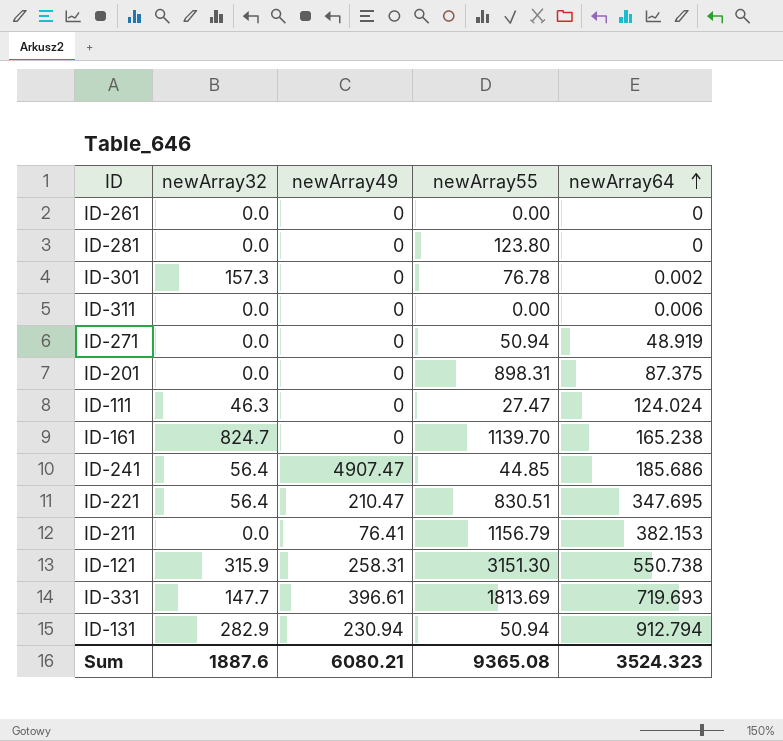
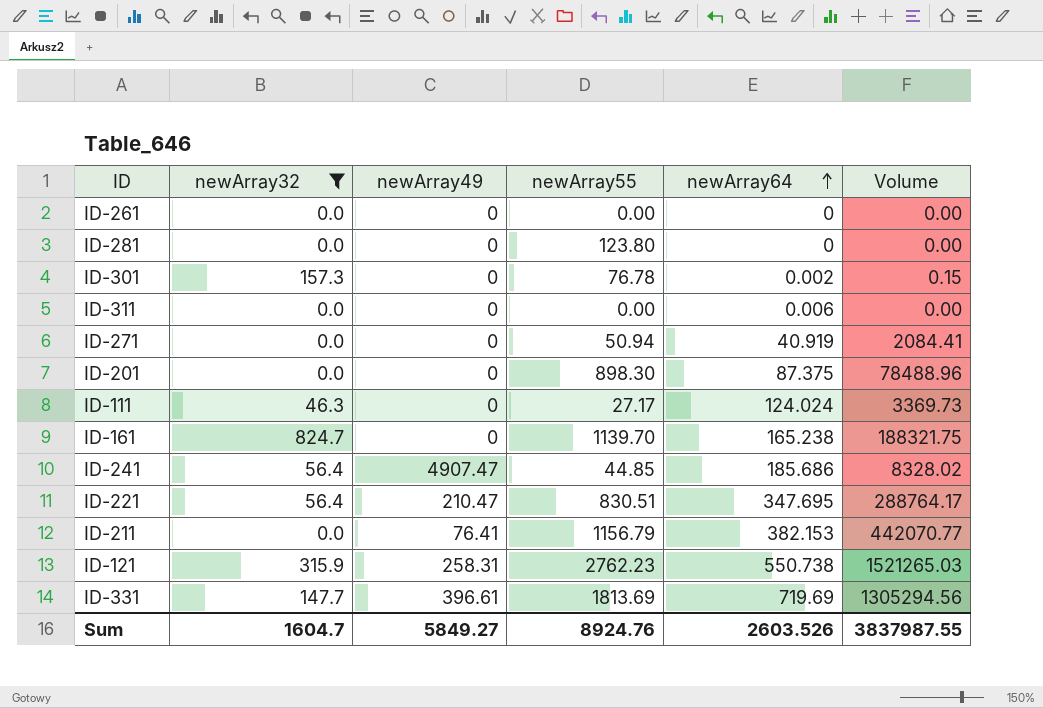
filter: none -> newArray32 != 282.9
column Volume | formula: none -> [newArray55] * [newArray64]
ID-271 | newArray64: 48.919 -> 40.919
ID-201 | newArray55: 898.31 -> 898.30
ID-111 | newArray55: 27.47 -> 27.17
ID-121 | newArray55: 3151.30 -> 2762.23
ID-331 | newArray64: 719.693 -> 719.69
Sum | newArray32: 1887.6 -> 1604.7
Sum | newArray49: 6080.21 -> 5849.27
Sum | newArray55: 9365.08 -> 8924.76
Sum | newArray64: 3524.323 -> 2603.526

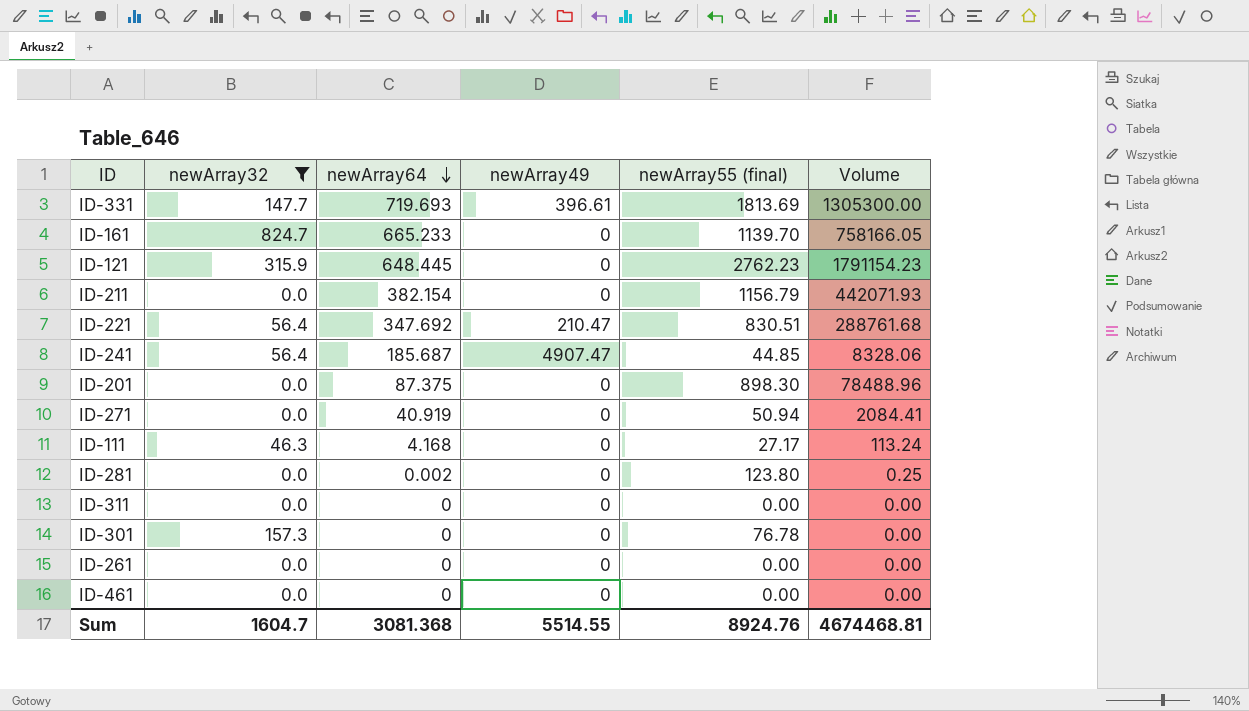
row order: newArray64 ascending -> newArray64 descending
column newArray64 | position: 5 -> 3
column name: newArray55 -> newArray55 (final)
ID-331 | newArray64: 719.69 -> 719.693
ID-331 | Volume: 1305294.56 -> 1305300.00
ID-161 | newArray64: 165.238 -> 665.233
ID-161 | Volume: 188321.75 -> 758166.05
ID-121 | newArray64: 550.738 -> 648.445
ID-121 | newArray49: 258.31 -> 0
ID-121 | Volume: 1521265.03 -> 1791154.23
ID-211 | newArray64: 382.153 -> 382.154
ID-211 | newArray49: 76.41 -> 0
ID-211 | Volume: 442070.77 -> 442071.93
ID-221 | newArray64: 347.695 -> 347.692
ID-221 | Volume: 288764.17 -> 288761.68
ID-241 | newArray64: 185.686 -> 185.687
ID-241 | Volume: 8328.02 -> 8328.06
ID-111 | newArray64: 124.024 -> 4.168
ID-111 | Volume: 3369.73 -> 113.24
ID-281 | newArray64: 0 -> 0.002
ID-281 | Volume: 0.00 -> 0.25
ID-311 | newArray64: 0.006 -> 0
ID-301 | newArray64: 0.002 -> 0
ID-301 | Volume: 0.15 -> 0.00
row ID-461: none -> 0.0 | 0 | 0 | 0.00 | 0.00
Sum | newArray64: 2603.526 -> 3081.368
Sum | newArray49: 5849.27 -> 5514.55
Sum | Volume: 3837987.55 -> 4674468.81

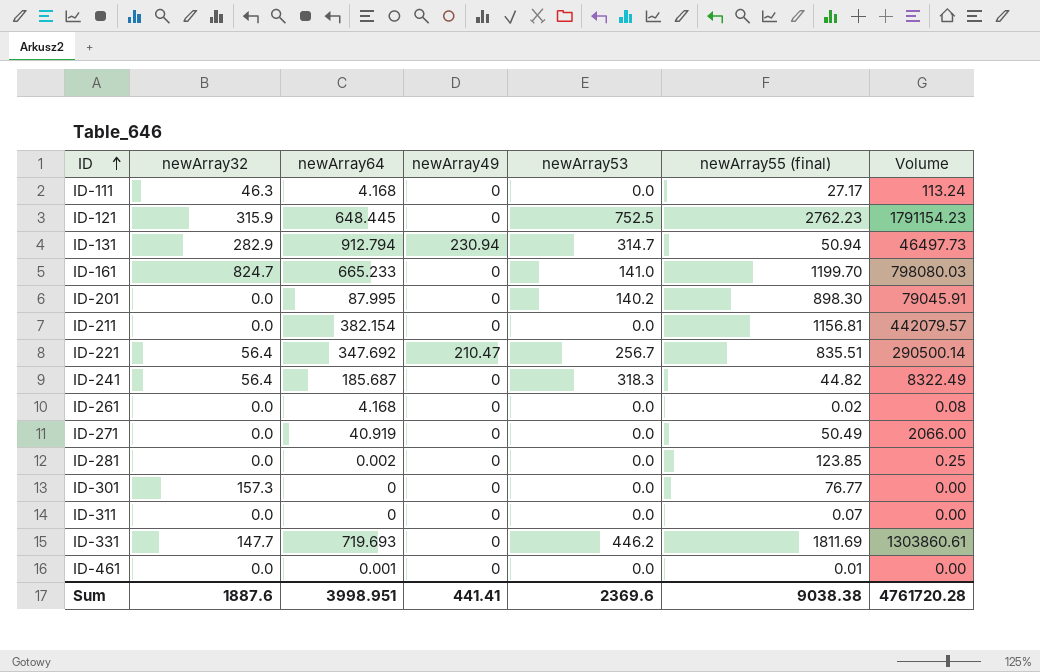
filter: newArray32 != 282.9 -> none
row order: newArray64 descending -> ID ascending
column newArray53 | position: none -> 5
ID-161 | newArray55 (final): 1139.70 -> 1199.70
ID-161 | Volume: 758166.05 -> 798080.03
ID-201 | newArray64: 87.375 -> 87.995
ID-201 | Volume: 78488.96 -> 79045.91
ID-211 | newArray55 (final): 1156.79 -> 1156.81
ID-211 | Volume: 442071.93 -> 442079.57
ID-221 | newArray55 (final): 830.51 -> 835.51
ID-221 | Volume: 288761.68 -> 290500.14
ID-241 | newArray49: 4907.47 -> 0
ID-241 | newArray55 (final): 44.85 -> 44.82
ID-241 | Volume: 8328.06 -> 8322.49
ID-261 | newArray64: 0 -> 4.168
ID-261 | newArray55 (final): 0.00 -> 0.02
ID-261 | Volume: 0.00 -> 0.08
ID-271 | newArray55 (final): 50.94 -> 50.49
ID-271 | Volume: 2084.41 -> 2066.00
ID-281 | newArray55 (final): 123.80 -> 123.85
ID-301 | newArray55 (final): 76.78 -> 76.77
ID-311 | newArray55 (final): 0.00 -> 0.07
ID-331 | newArray49: 396.61 -> 0
ID-331 | newArray55 (final): 1813.69 -> 1811.69
ID-331 | Volume: 1305300.00 -> 1303860.61
ID-461 | newArray64: 0 -> 0.001
ID-461 | newArray55 (final): 0.00 -> 0.01
Sum | newArray32: 1604.7 -> 1887.6
Sum | newArray64: 3081.368 -> 3998.951
Sum | newArray49: 5514.55 -> 441.41
Sum | newArray55 (final): 8924.76 -> 9038.38
Sum | Volume: 4674468.81 -> 4761720.28

